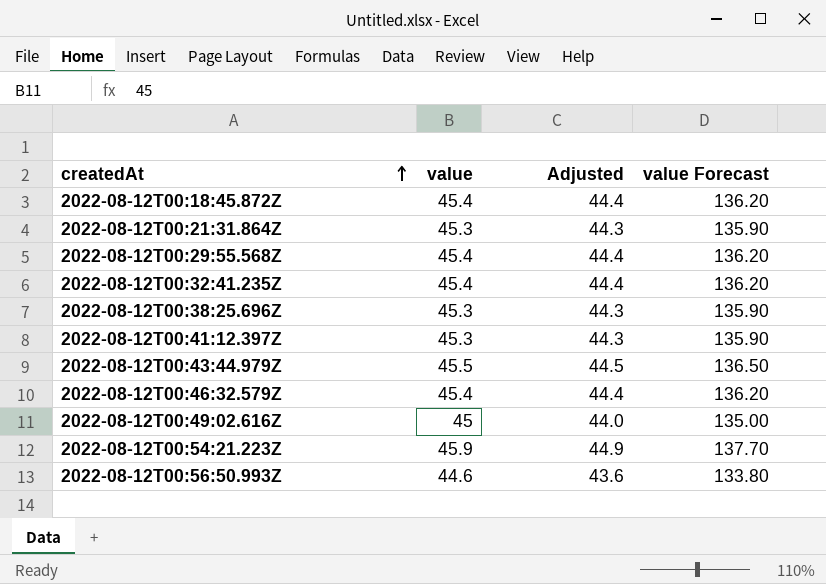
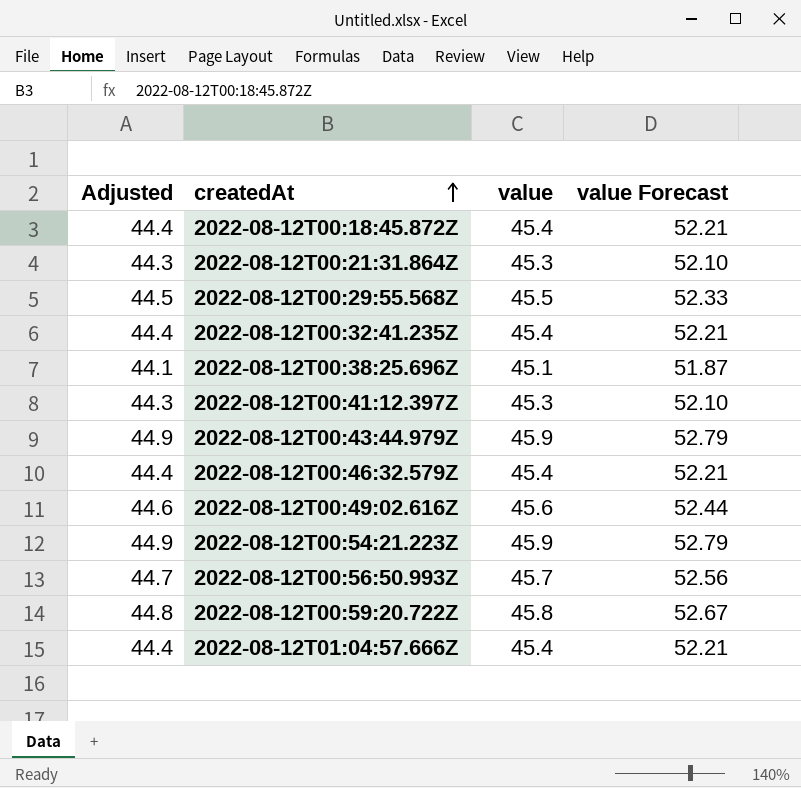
column Adjusted | position: 3 -> 1
column value Forecast | formula: [value] * 3 -> [value] * 1.15
2022-08-12T00:29:55.568Z | Adjusted: 44.4 -> 44.5
2022-08-12T00:29:55.568Z | value: 45.4 -> 45.5
2022-08-12T00:38:25.696Z | Adjusted: 44.3 -> 44.1
2022-08-12T00:38:25.696Z | value: 45.3 -> 45.1
2022-08-12T00:43:44.979Z | Adjusted: 44.5 -> 44.9
2022-08-12T00:43:44.979Z | value: 45.5 -> 45.9
2022-08-12T00:49:02.616Z | Adjusted: 44.0 -> 44.6
2022-08-12T00:49:02.616Z | value: 45 -> 45.6
2022-08-12T00:56:50.993Z | Adjusted: 43.6 -> 44.7
2022-08-12T00:56:50.993Z | value: 44.6 -> 45.7
row 2022-08-12T00:59:20.722Z: none -> 44.8 | 45.8 | 52.67
row 2022-08-12T01:04:57.666Z: none -> 44.4 | 45.4 | 52.21

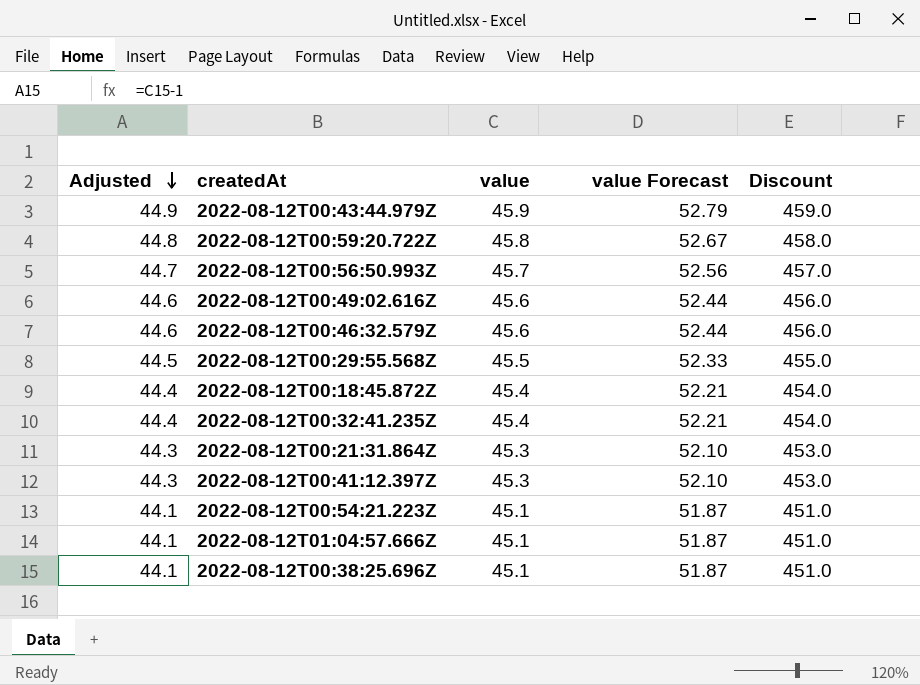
row order: createdAt ascending -> Adjusted descending
column Discount | formula: none -> [value] * 10
2022-08-12T00:46:32.579Z | Adjusted: 44.4 -> 44.6
2022-08-12T00:46:32.579Z | value: 45.4 -> 45.6
2022-08-12T00:46:32.579Z | value Forecast: 52.21 -> 52.44
2022-08-12T00:54:21.223Z | Adjusted: 44.9 -> 44.1
2022-08-12T00:54:21.223Z | value: 45.9 -> 45.1
2022-08-12T00:54:21.223Z | value Forecast: 52.79 -> 51.87
2022-08-12T01:04:57.666Z | Adjusted: 44.4 -> 44.1
2022-08-12T01:04:57.666Z | value: 45.4 -> 45.1
2022-08-12T01:04:57.666Z | value Forecast: 52.21 -> 51.87

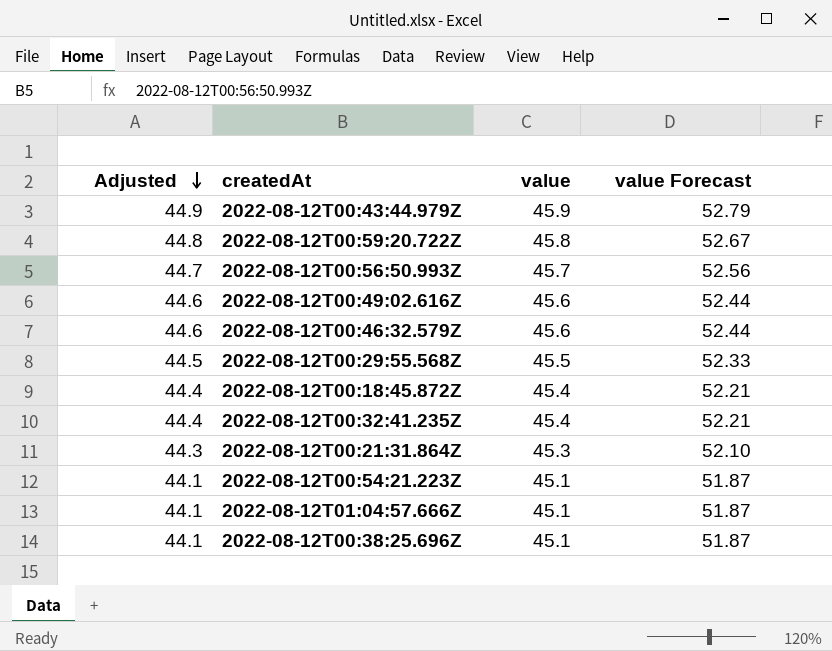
column Discount | formula: [value] * 10 -> none
row 2022-08-12T00:41:12.397Z: 44.3 | 45.3 | 52.10 | 453.0 -> none

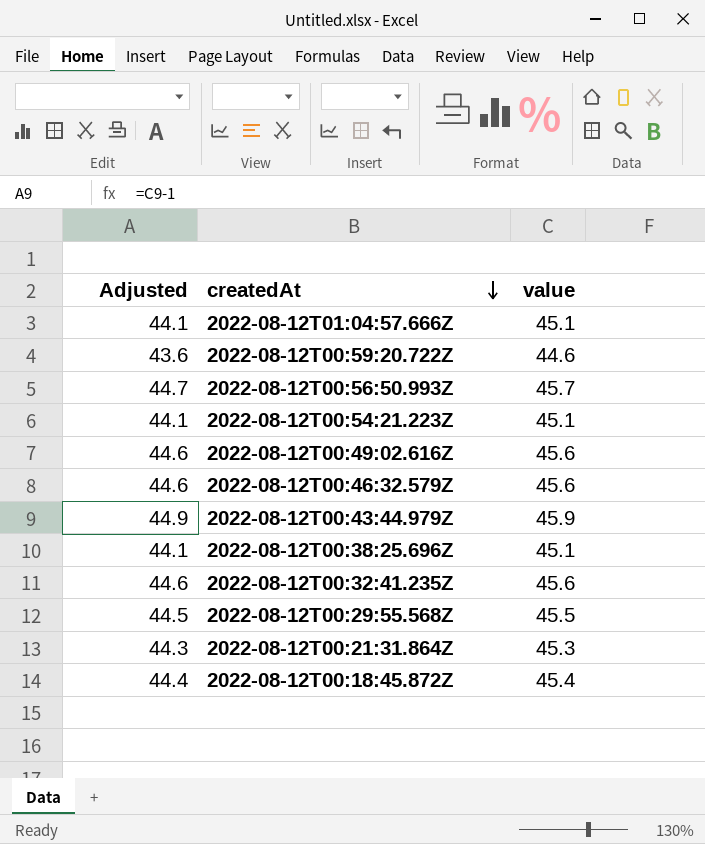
row order: Adjusted descending -> createdAt descending
column value Forecast | formula: [value] * 1.15 -> none
2022-08-12T00:59:20.722Z | Adjusted: 44.8 -> 43.6
2022-08-12T00:59:20.722Z | value: 45.8 -> 44.6
2022-08-12T00:32:41.235Z | Adjusted: 44.4 -> 44.6
2022-08-12T00:32:41.235Z | value: 45.4 -> 45.6

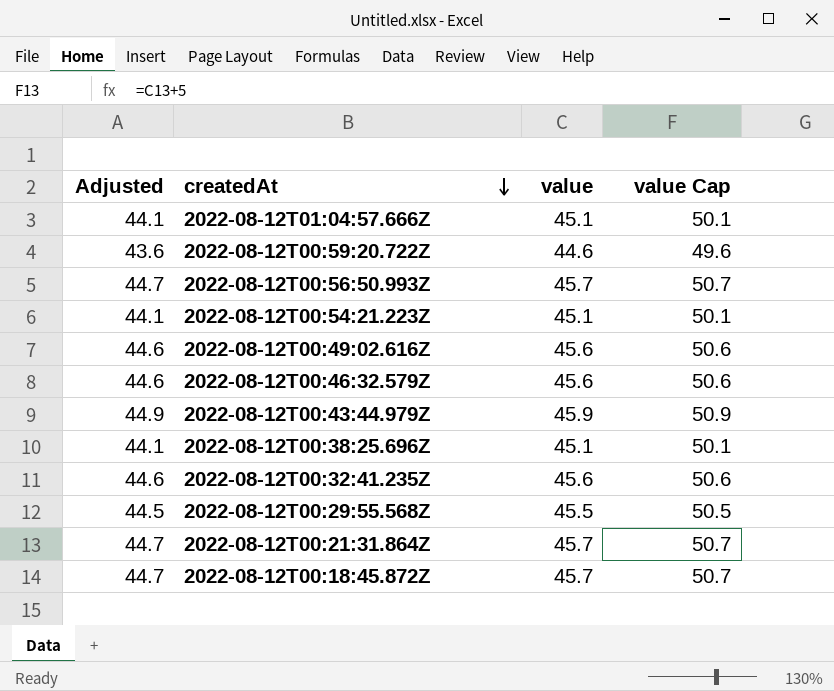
column value Cap | formula: none -> [value] + 5
2022-08-12T00:21:31.864Z | Adjusted: 44.3 -> 44.7
2022-08-12T00:21:31.864Z | value: 45.3 -> 45.7
2022-08-12T00:18:45.872Z | Adjusted: 44.4 -> 44.7
2022-08-12T00:18:45.872Z | value: 45.4 -> 45.7

